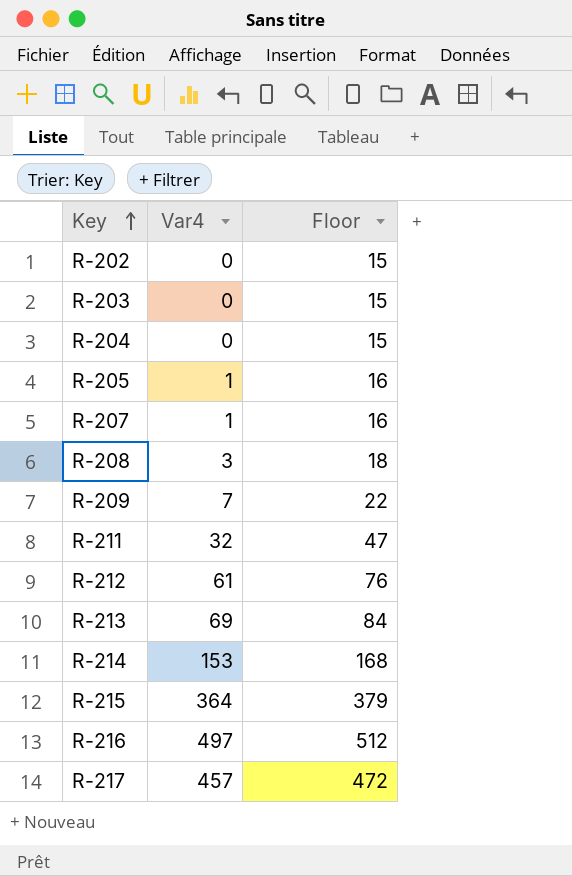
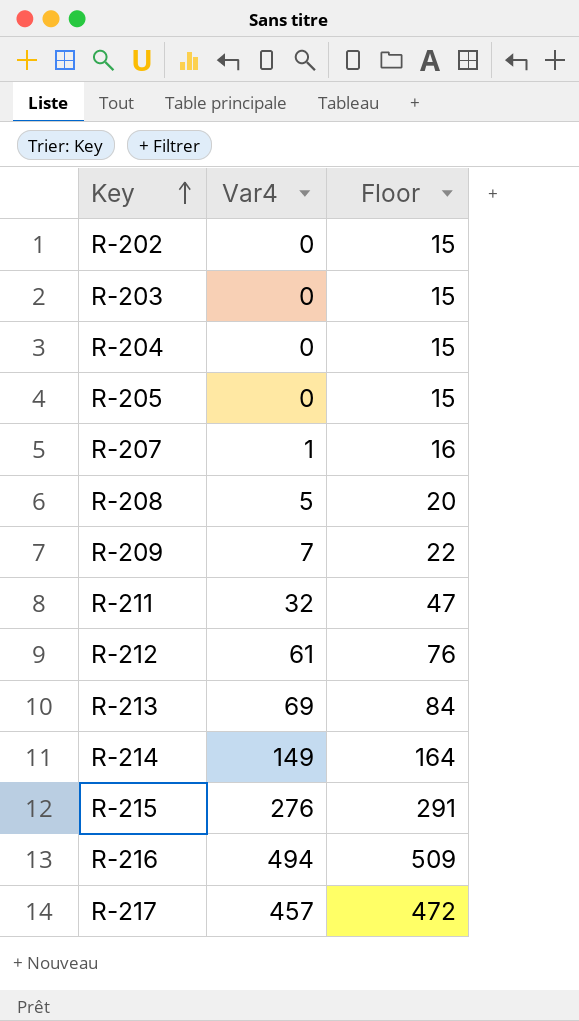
R-205 | Var4: 1 -> 0
R-205 | Floor: 16 -> 15
R-208 | Var4: 3 -> 5
R-208 | Floor: 18 -> 20
R-214 | Var4: 153 -> 149
R-214 | Floor: 168 -> 164
R-215 | Var4: 364 -> 276
R-215 | Floor: 379 -> 291
R-216 | Var4: 497 -> 494
R-216 | Floor: 512 -> 509

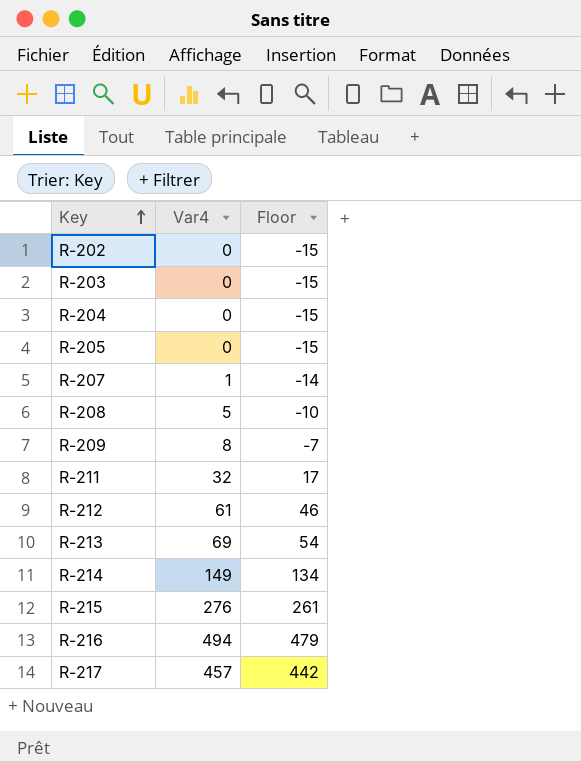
column Floor | formula: [Var4] + 15 -> [Var4] - 15
R-209 | Var4: 7 -> 8

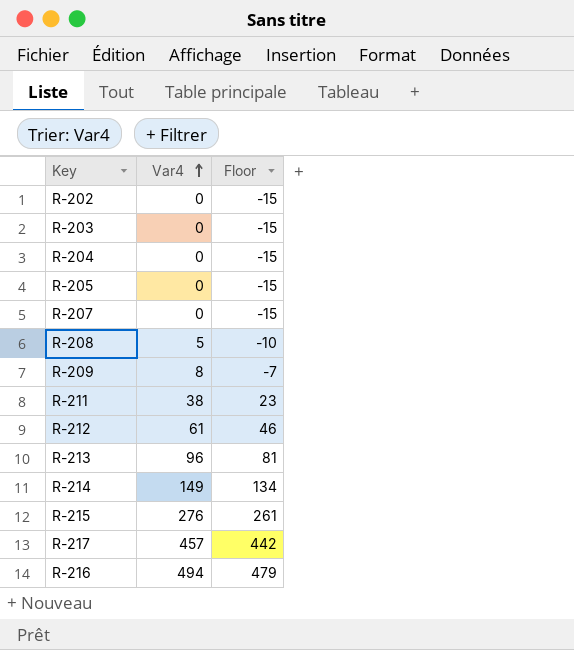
row order: Key ascending -> Var4 ascending
R-207 | Var4: 1 -> 0
R-207 | Floor: -14 -> -15
R-211 | Var4: 32 -> 38
R-211 | Floor: 17 -> 23
R-213 | Var4: 69 -> 96
R-213 | Floor: 54 -> 81

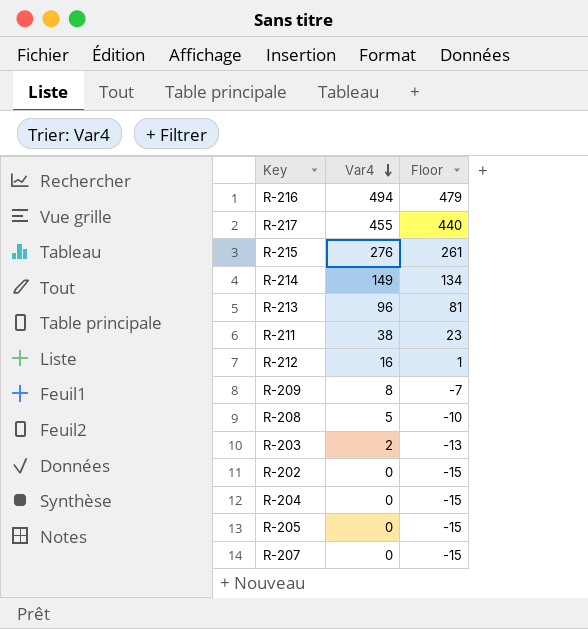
row order: Var4 ascending -> Var4 descending
R-217 | Var4: 457 -> 455
R-217 | Floor: 442 -> 440
R-212 | Var4: 61 -> 16
R-212 | Floor: 46 -> 1
R-203 | Var4: 0 -> 2
R-203 | Floor: -15 -> -13

